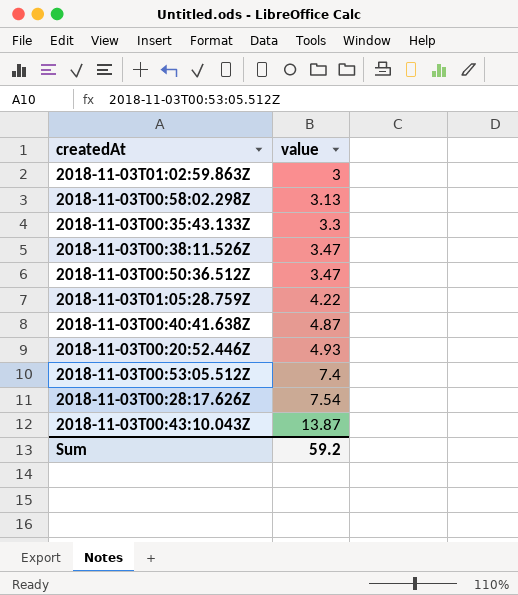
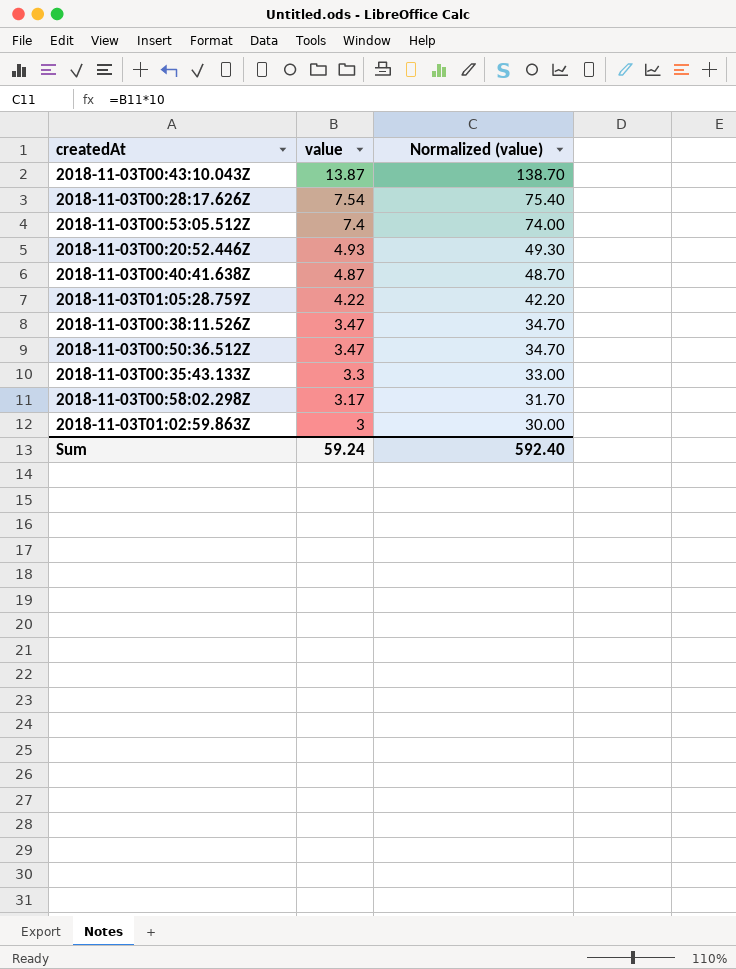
row order: value ascending -> value descending
column Normalized (value) | formula: none -> [value] * 10
2018-11-03T00:58:02.298Z | value: 3.13 -> 3.17
Sum | value: 59.2 -> 59.24

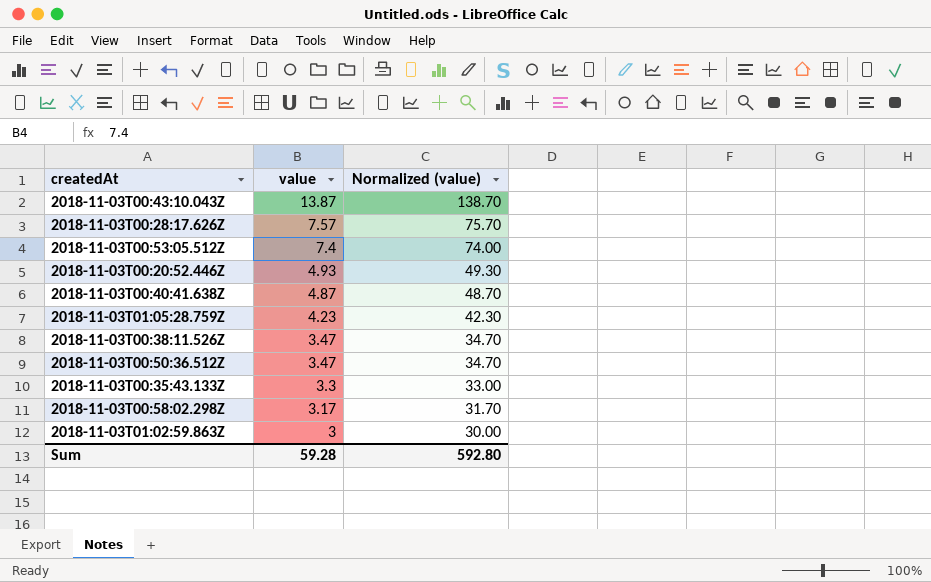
2018-11-03T00:28:17.626Z | value: 7.54 -> 7.57
2018-11-03T00:28:17.626Z | Normalized (value): 75.40 -> 75.70
2018-11-03T01:05:28.759Z | value: 4.22 -> 4.23
2018-11-03T01:05:28.759Z | Normalized (value): 42.20 -> 42.30
Sum | value: 59.24 -> 59.28
Sum | Normalized (value): 592.40 -> 592.80

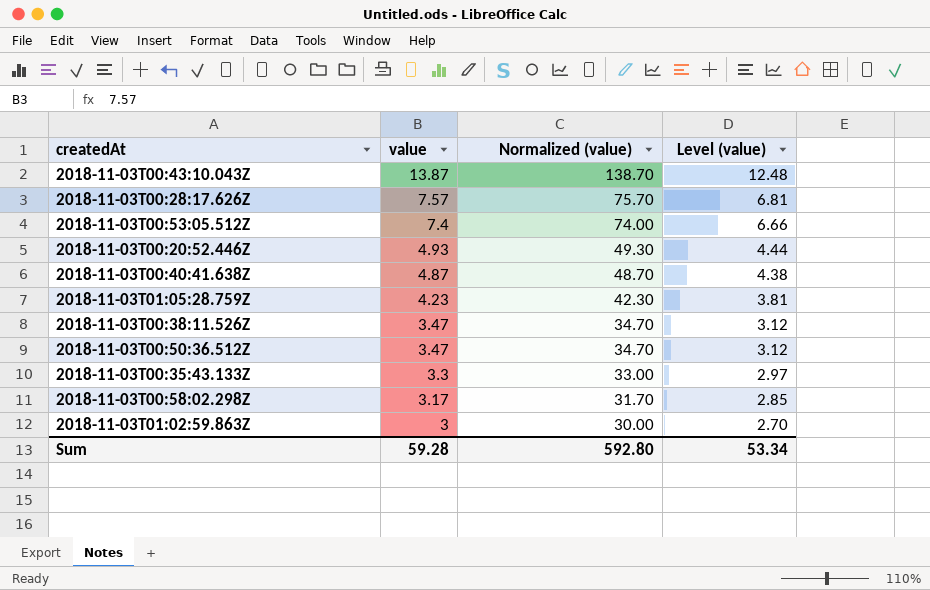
column Level (value) | formula: none -> [value] * 0.9

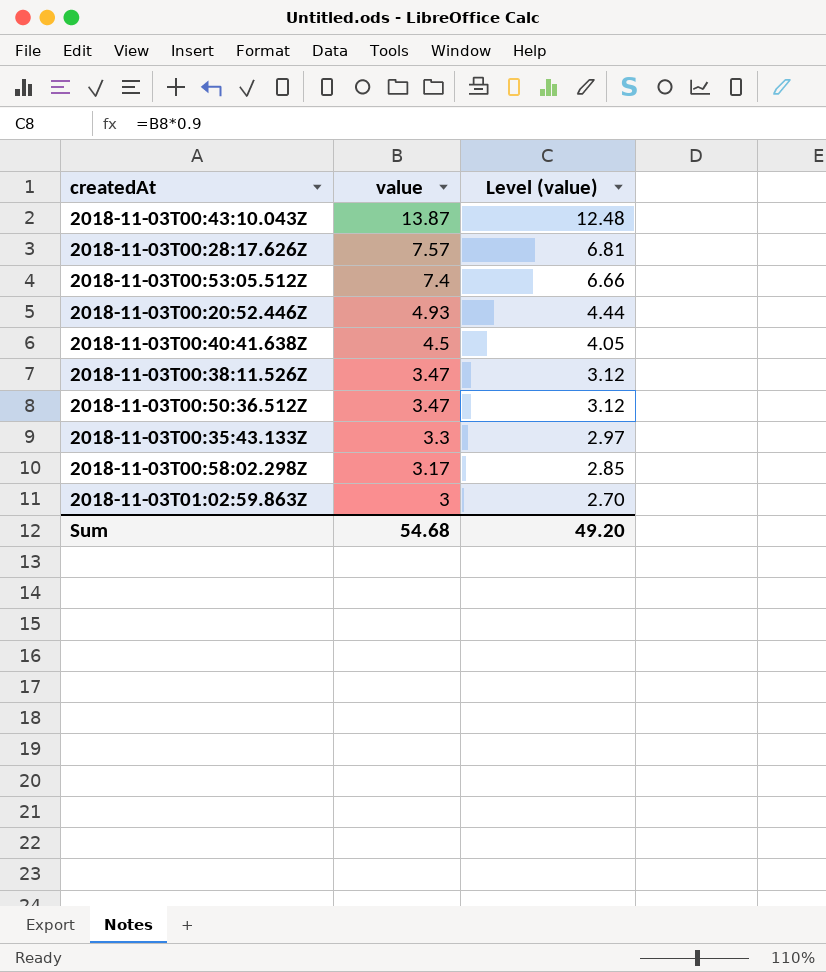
column Normalized (value) | formula: [value] * 10 -> none
row 2018-11-03T01:05:28.759Z: 4.23 | 42.30 | 3.81 -> none
2018-11-03T00:40:41.638Z | value: 4.87 -> 4.5
2018-11-03T00:40:41.638Z | Level (value): 4.38 -> 4.05
Sum | value: 59.28 -> 54.68
Sum | Level (value): 53.34 -> 49.20

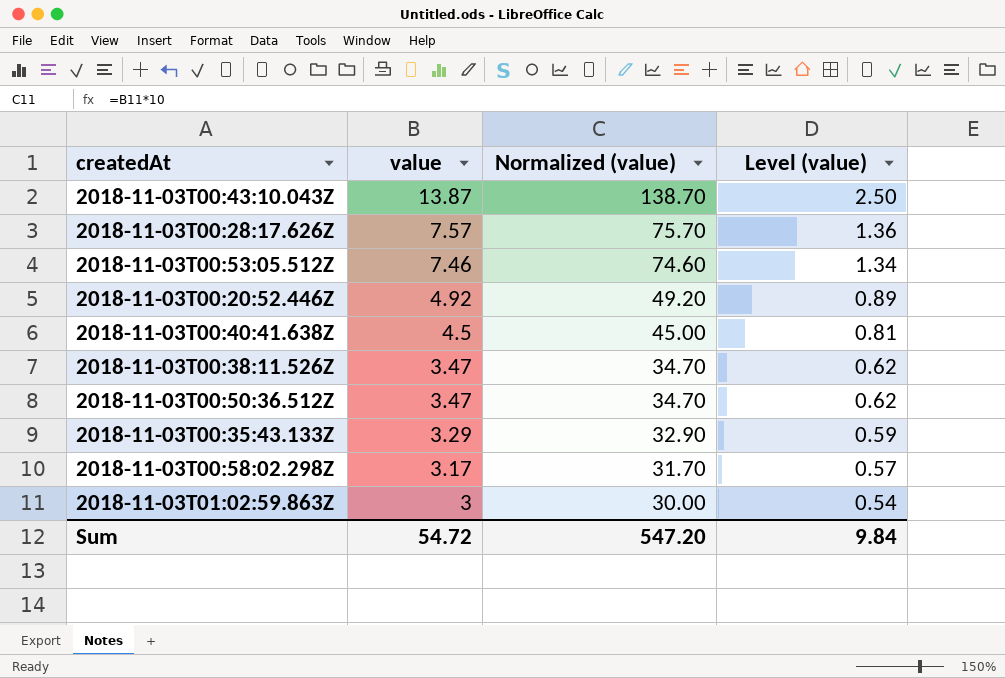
column Normalized (value) | formula: none -> [value] * 10
column Level (value) | formula: [value] * 0.9 -> [value] * 0.18
2018-11-03T00:53:05.512Z | value: 7.4 -> 7.46
2018-11-03T00:20:52.446Z | value: 4.93 -> 4.92
2018-11-03T00:35:43.133Z | value: 3.3 -> 3.29
Sum | value: 54.68 -> 54.72
Sum | Level (value): 49.20 -> 9.84

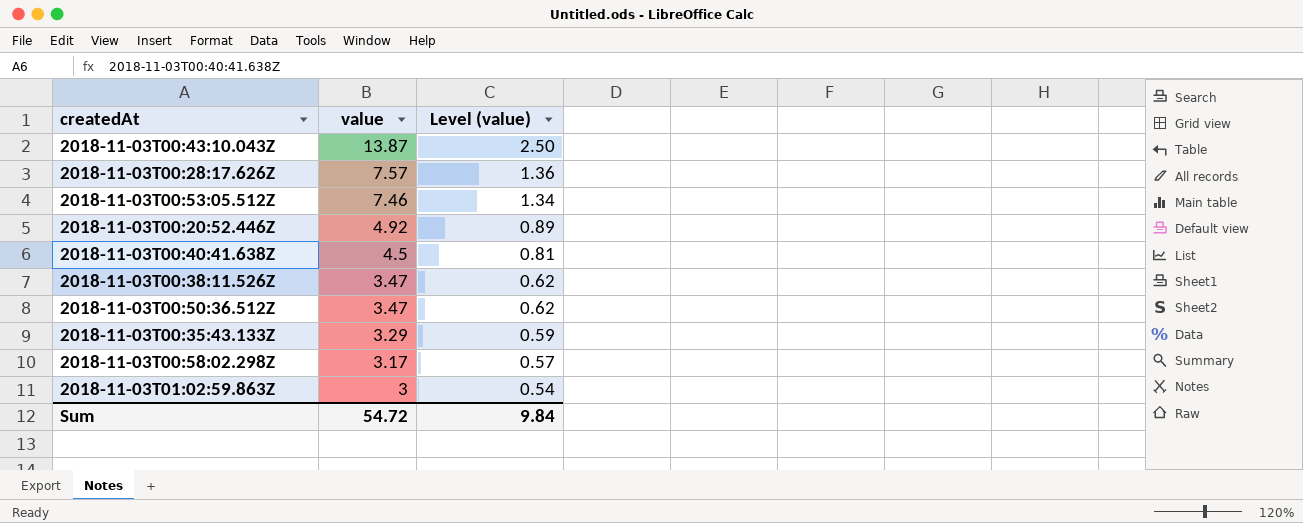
column Normalized (value) | formula: [value] * 10 -> none

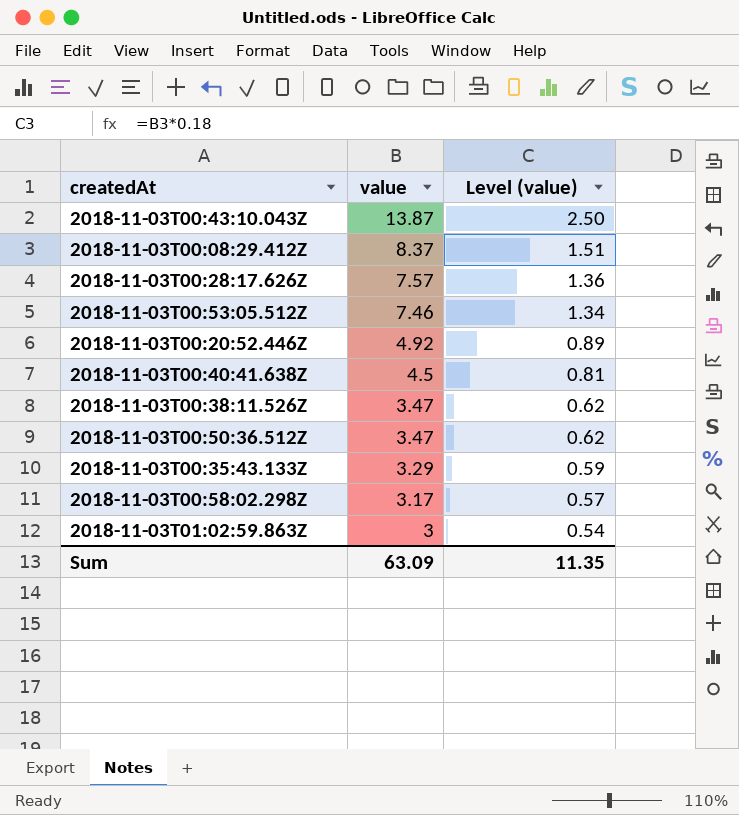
row 2018-11-03T00:08:29.412Z: none -> 8.37 | 1.51
Sum | value: 54.72 -> 63.09
Sum | Level (value): 9.84 -> 11.35

